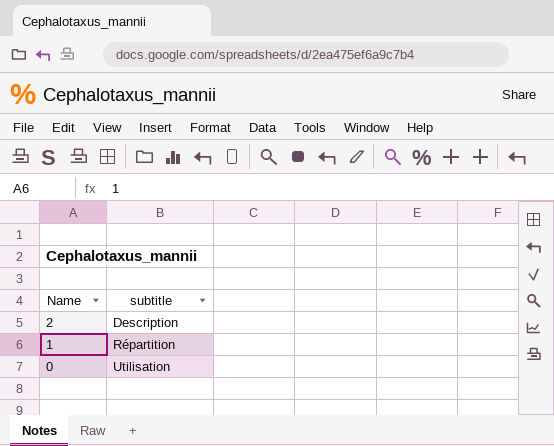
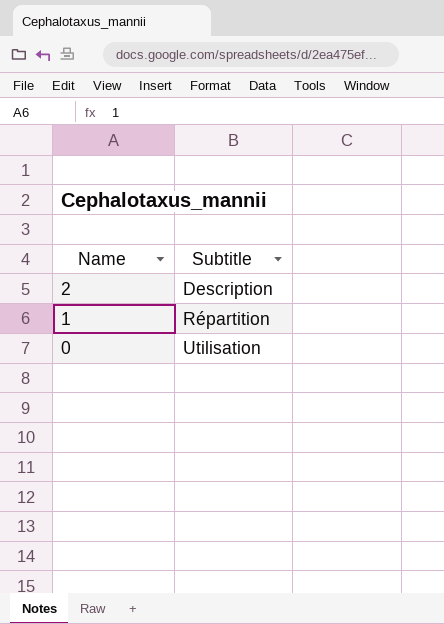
column name: subtitle -> Subtitle

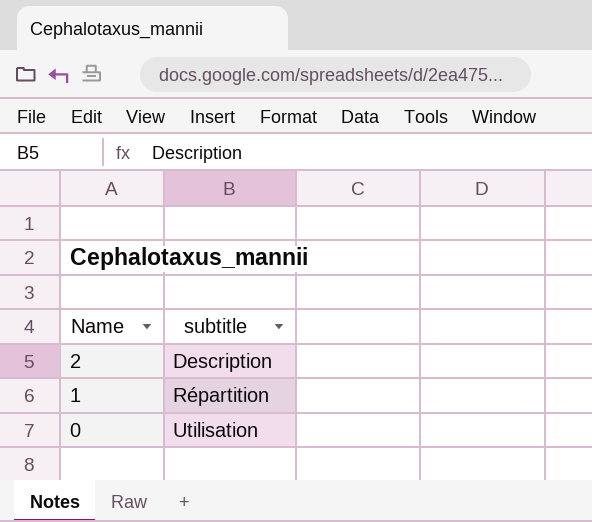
column name: Subtitle -> subtitle

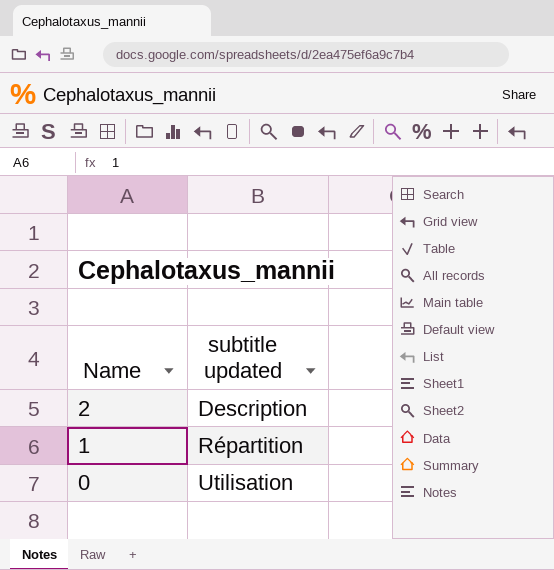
column name: subtitle -> subtitle updated

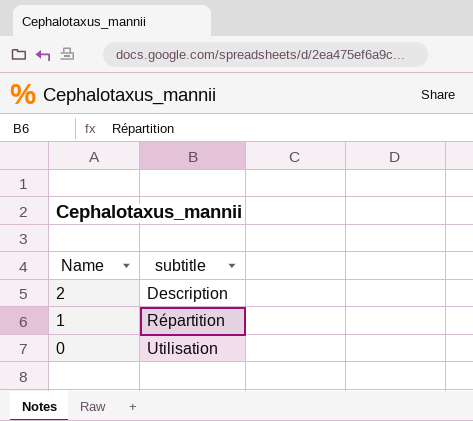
column name: subtitle updated -> subtitle

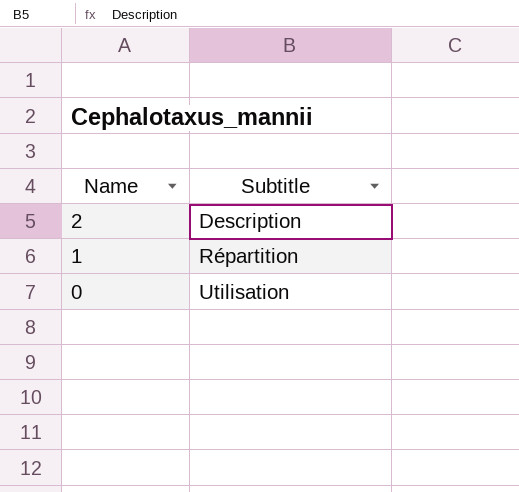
column name: subtitle -> Subtitle

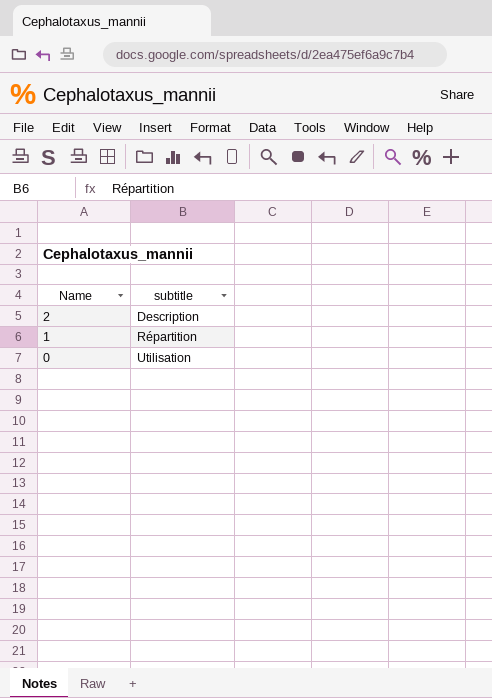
column name: Subtitle -> subtitle

